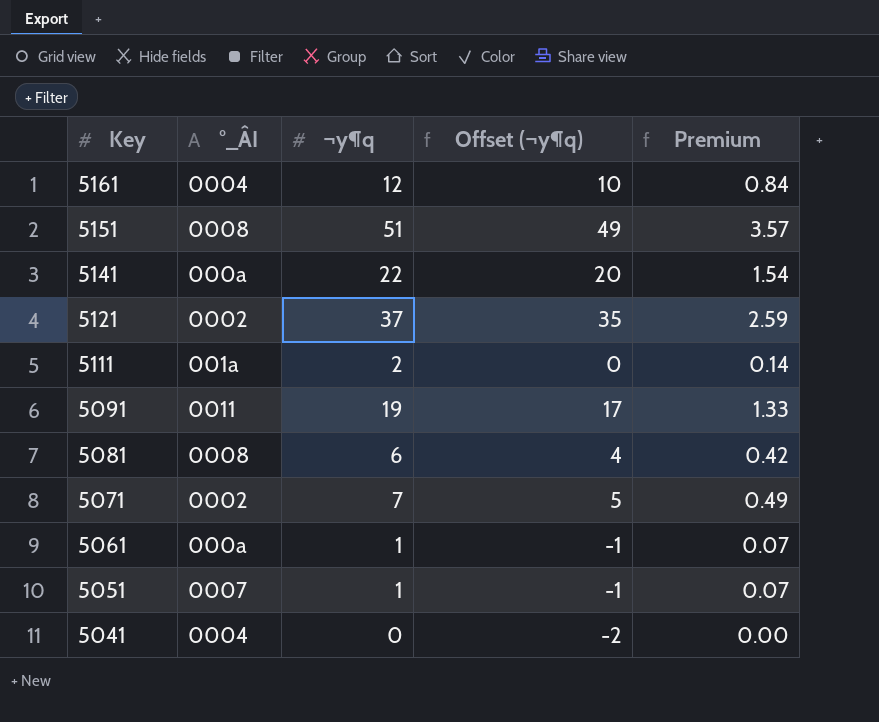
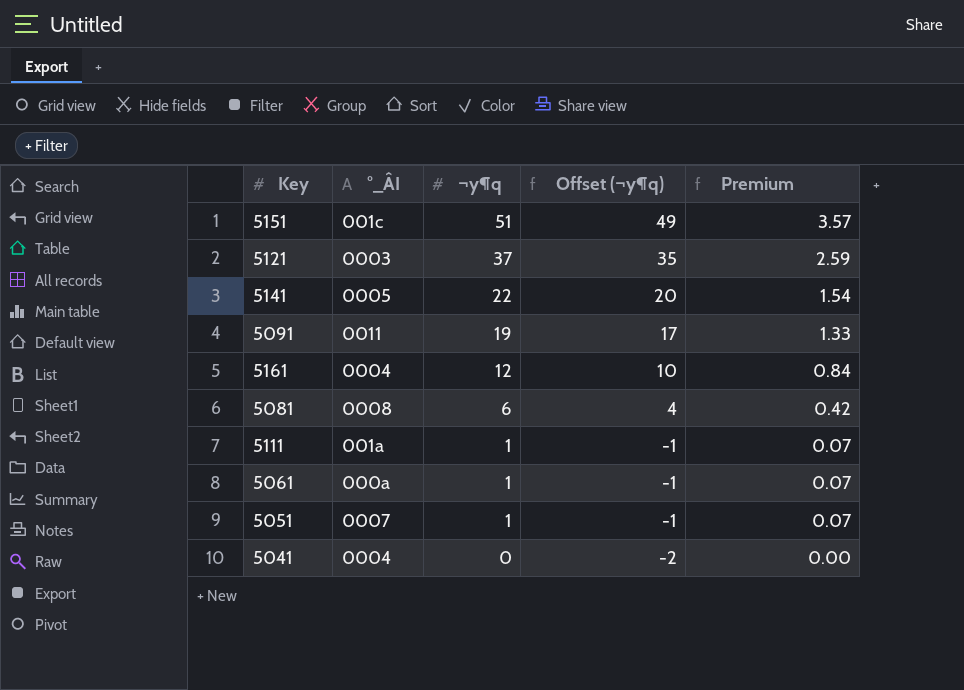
row order: Key descending -> ¬y¶q descending
row 5071: 0002 | 7 | 5 | 0.49 -> none
5151 | °_ÂI: 0008 -> 001c
5121 | °_ÂI: 0002 -> 0003
5141 | °_ÂI: 000a -> 0005
5111 | ¬y¶q: 2 -> 1
5111 | Offset (¬y¶q): 0 -> -1
5111 | Premium: 0.14 -> 0.07

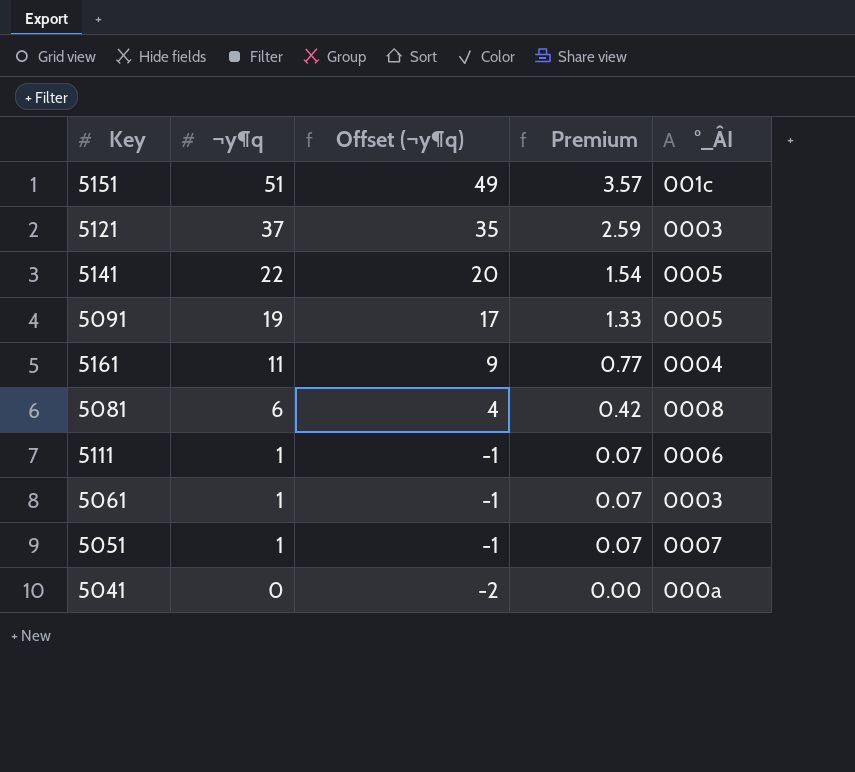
column °_ÂI | position: 2 -> 5
5091 | °_ÂI: 0011 -> 0005
5161 | ¬y¶q: 12 -> 11
5161 | Offset (¬y¶q): 10 -> 9
5161 | Premium: 0.84 -> 0.77
5111 | °_ÂI: 001a -> 0006
5061 | °_ÂI: 000a -> 0003
5041 | °_ÂI: 0004 -> 000a

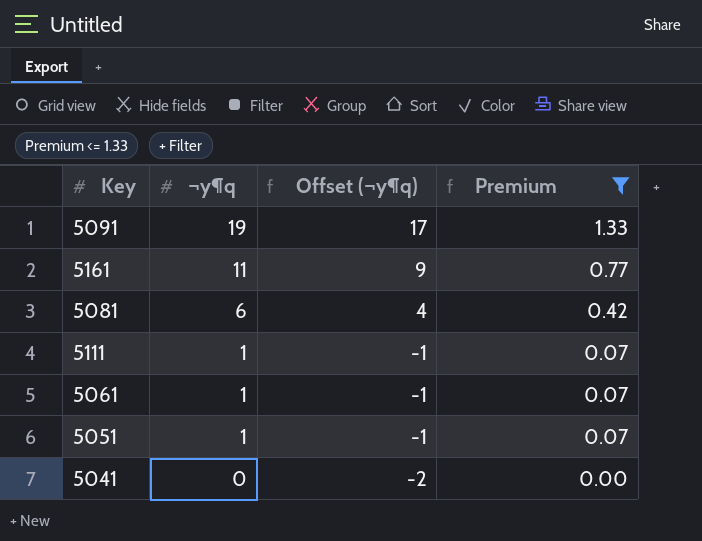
filter: none -> Premium <= 1.33
column °_ÂI | position: 5 -> none

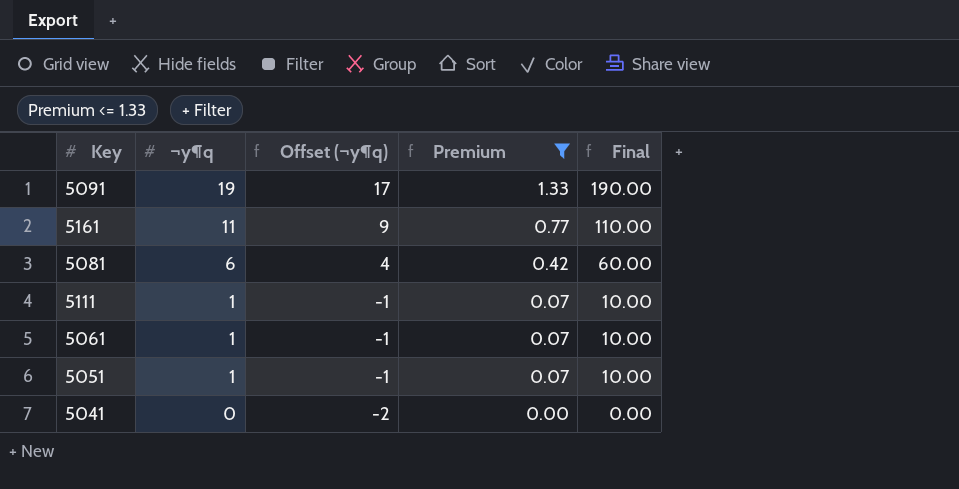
column Final | formula: none -> [¬y¶q] * 10

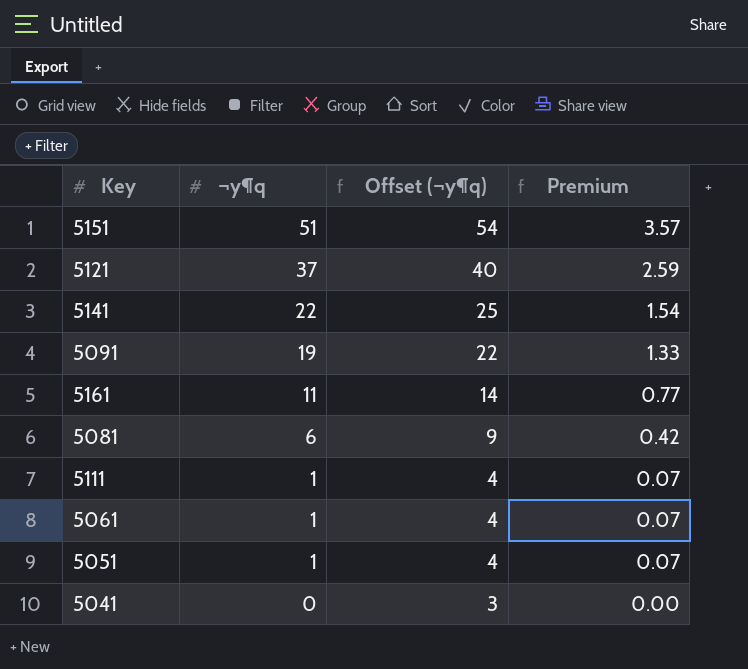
filter: Premium <= 1.33 -> none
column Final | formula: [¬y¶q] * 10 -> none
column Offset (¬y¶q) | formula: [¬y¶q] - 2 -> [¬y¶q] + 3

